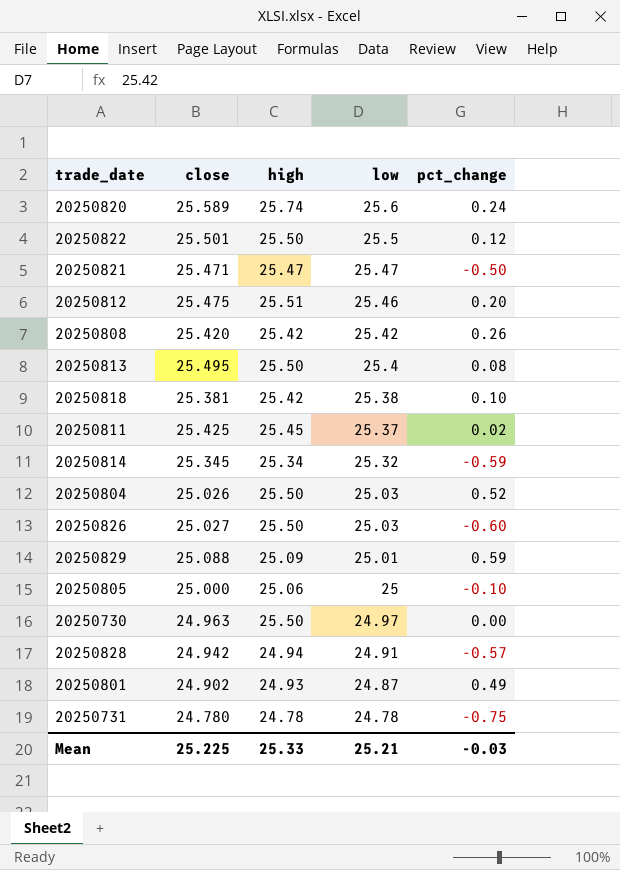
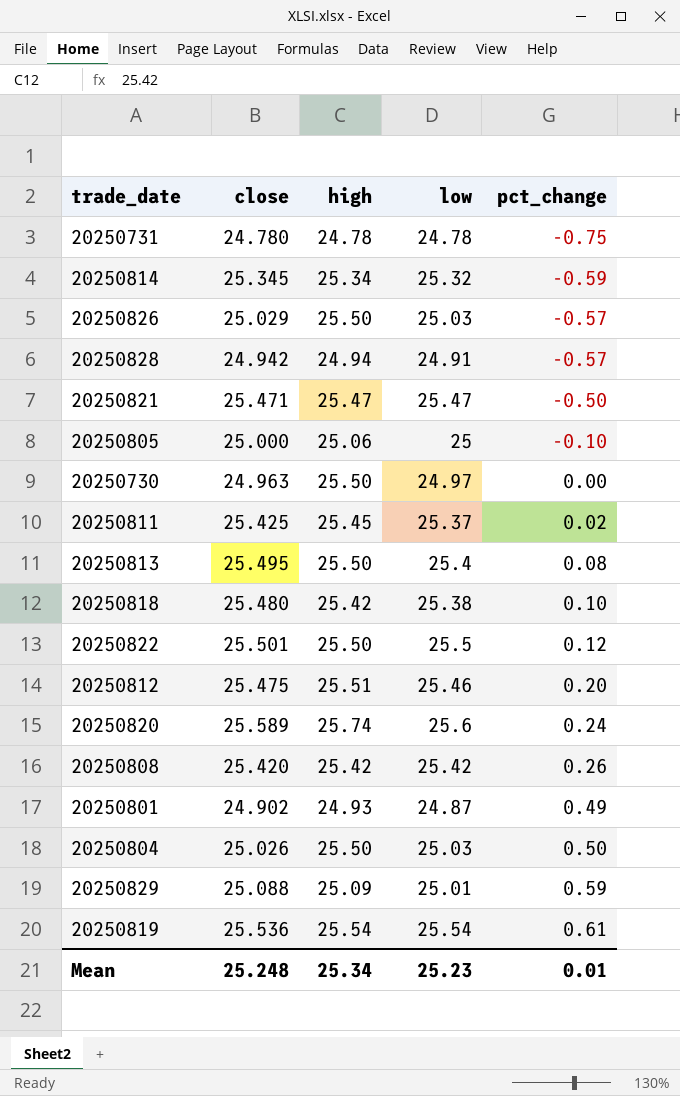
row order: low descending -> pct_change ascending
20250826 | close: 25.027 -> 25.029
20250826 | pct_change: -0.60 -> -0.57
20250818 | close: 25.381 -> 25.480
20250804 | pct_change: 0.52 -> 0.50
row 20250819: none -> 25.536 | 25.54 | 25.54 | 0.61
Mean | close: 25.225 -> 25.248
Mean | high: 25.33 -> 25.34
Mean | low: 25.21 -> 25.23
Mean | pct_change: -0.03 -> 0.01

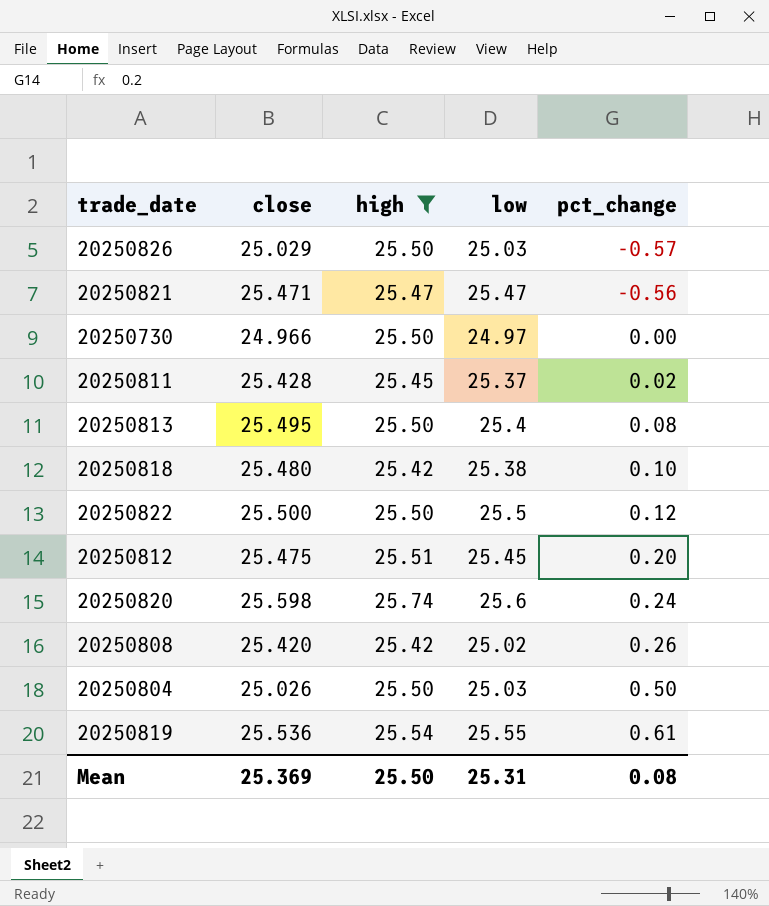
filter: none -> high >= 25.42
20250821 | pct_change: -0.50 -> -0.56
20250730 | close: 24.963 -> 24.966
20250811 | close: 25.425 -> 25.428
20250822 | close: 25.501 -> 25.500
20250812 | low: 25.46 -> 25.45
20250820 | close: 25.589 -> 25.598
20250808 | low: 25.42 -> 25.02
20250819 | low: 25.54 -> 25.55
Mean | close: 25.248 -> 25.369
Mean | high: 25.34 -> 25.50
Mean | low: 25.23 -> 25.31
Mean | pct_change: 0.01 -> 0.08

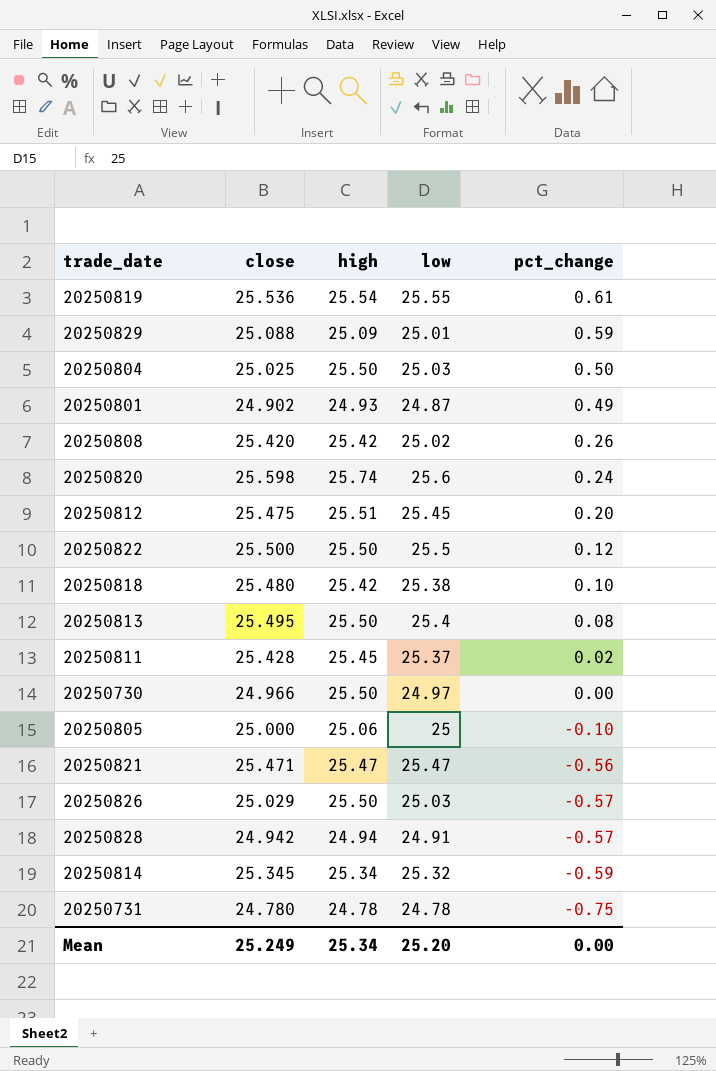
filter: high >= 25.42 -> none
row order: pct_change ascending -> pct_change descending
20250804 | close: 25.026 -> 25.025
Mean | close: 25.369 -> 25.249
Mean | high: 25.50 -> 25.34
Mean | low: 25.31 -> 25.20
Mean | pct_change: 0.08 -> 0.00

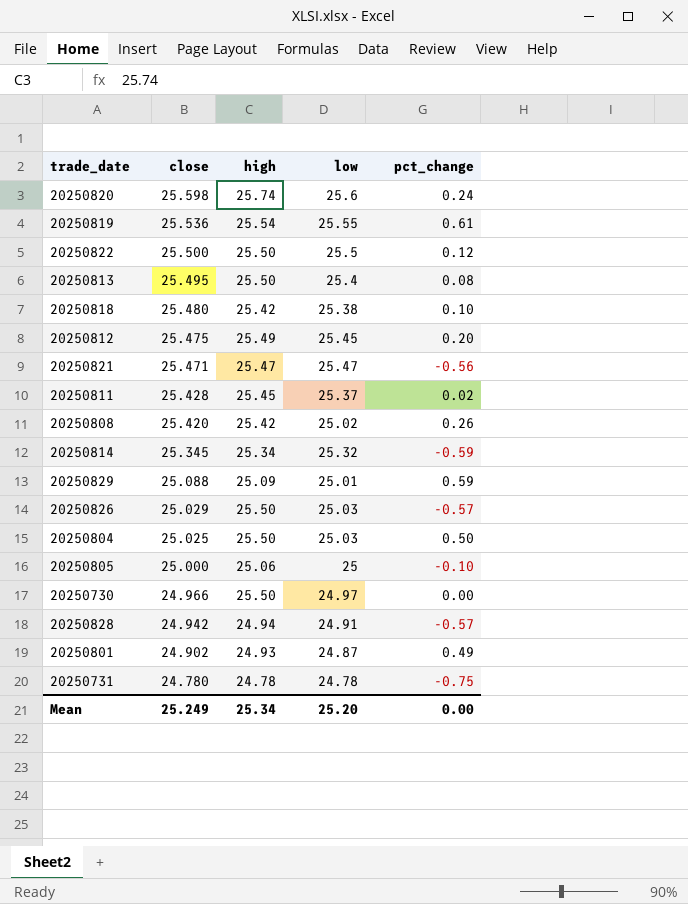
row order: pct_change descending -> close descending
20250812 | high: 25.51 -> 25.49

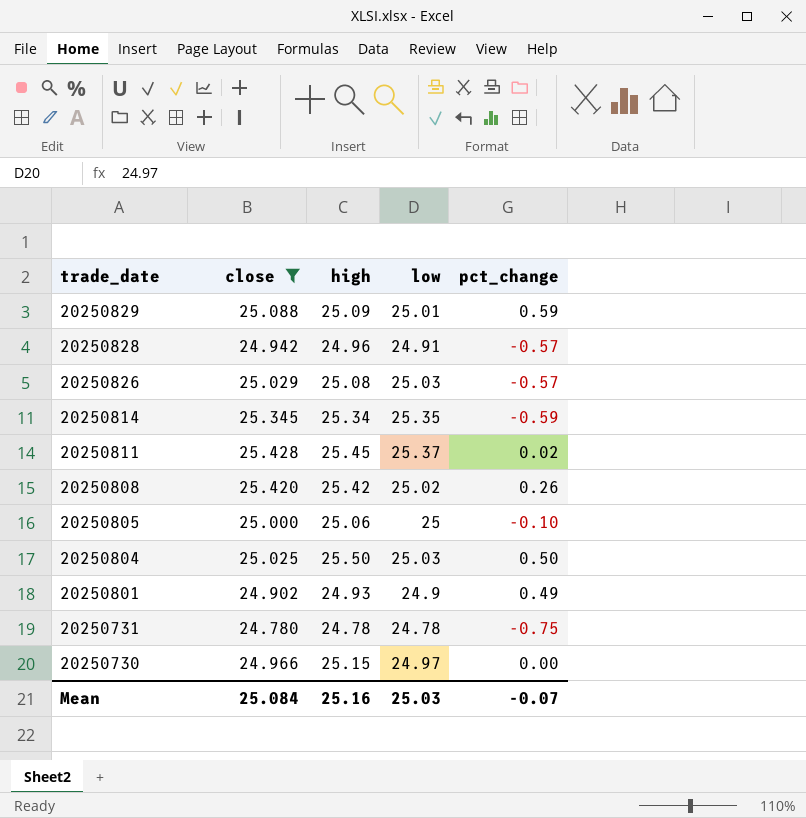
filter: none -> close <= 25.428
row order: close descending -> trade_date descending
20250828 | high: 24.94 -> 24.96
20250826 | high: 25.50 -> 25.08
20250814 | low: 25.32 -> 25.35
20250801 | low: 24.87 -> 24.9
20250730 | high: 25.50 -> 25.15
Mean | close: 25.249 -> 25.084
Mean | high: 25.34 -> 25.16
Mean | low: 25.20 -> 25.03
Mean | pct_change: 0.00 -> -0.07

